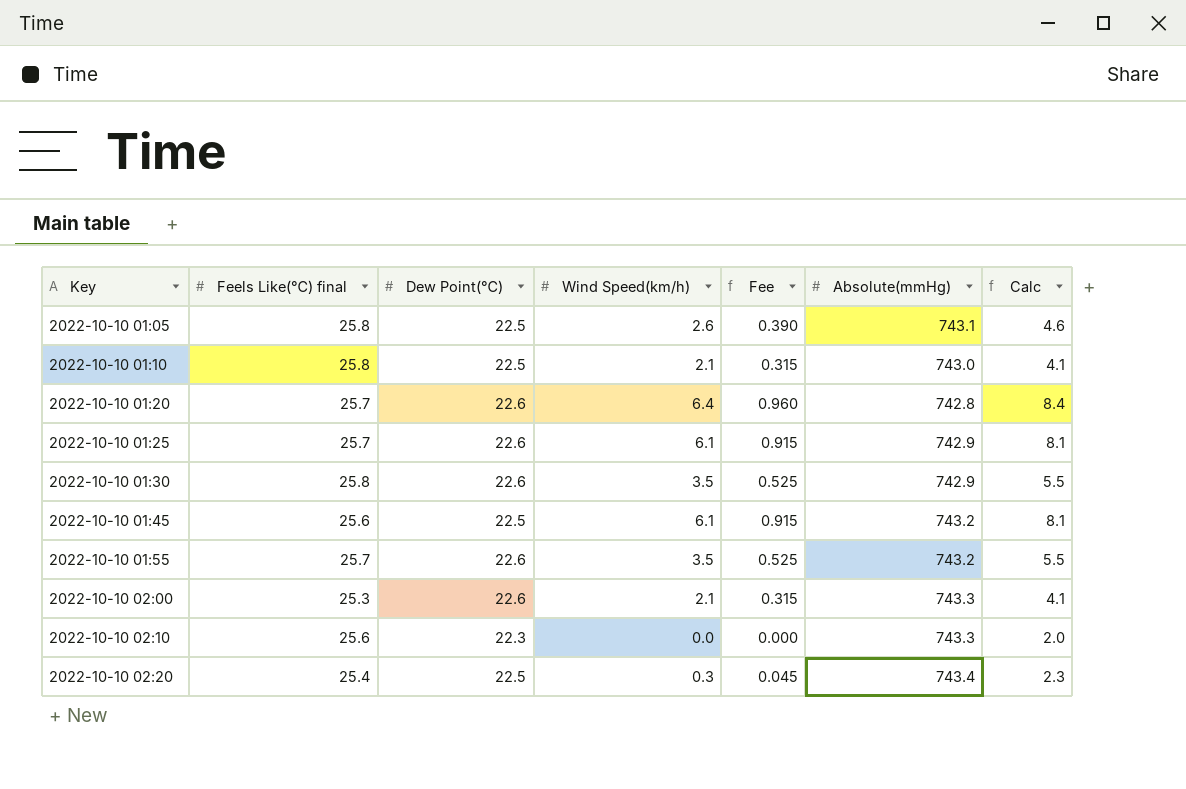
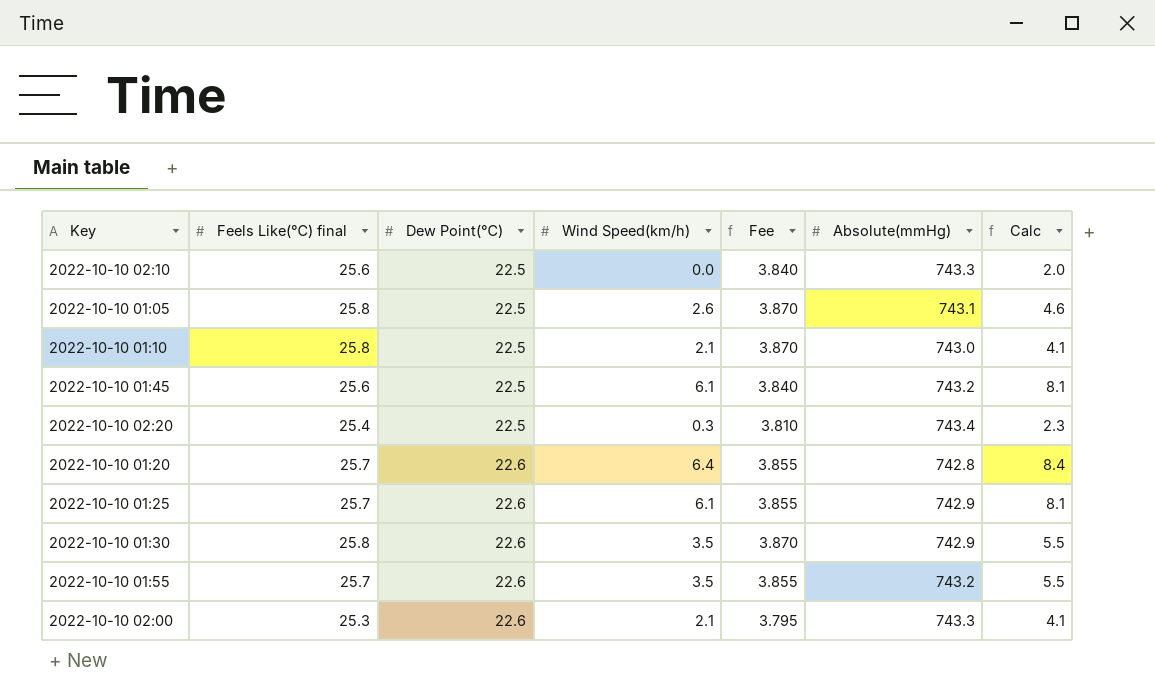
row order: Key ascending -> Dew Point(℃) ascending
column Fee | formula: [Wind Speed(km/h)] * 0.15 -> [Feels Like(℃) final] * 0.15
2022-10-10 02:10 | Dew Point(℃): 22.3 -> 22.5

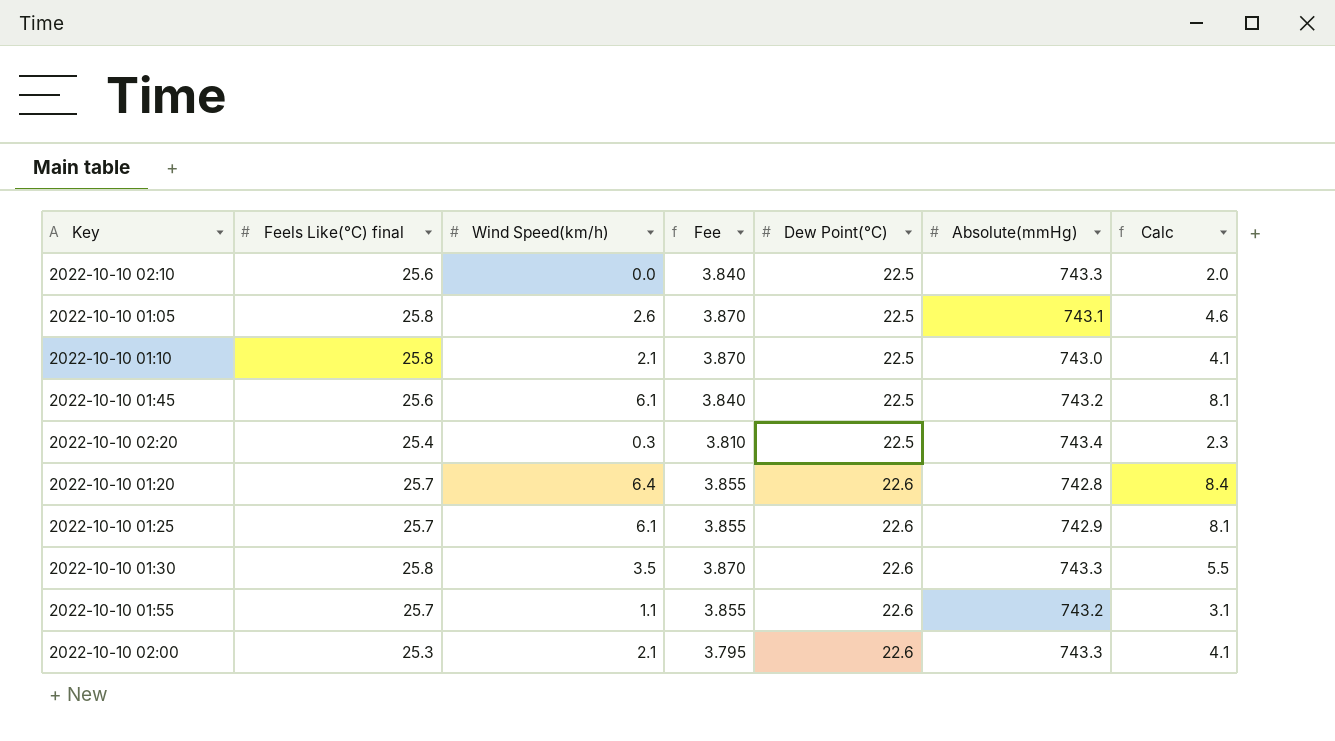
column Dew Point(℃) | position: 3 -> 5
2022-10-10 01:30 | Absolute(mmHg): 742.9 -> 743.3
2022-10-10 01:55 | Wind Speed(km/h): 3.5 -> 1.1
2022-10-10 01:55 | Calc: 5.5 -> 3.1

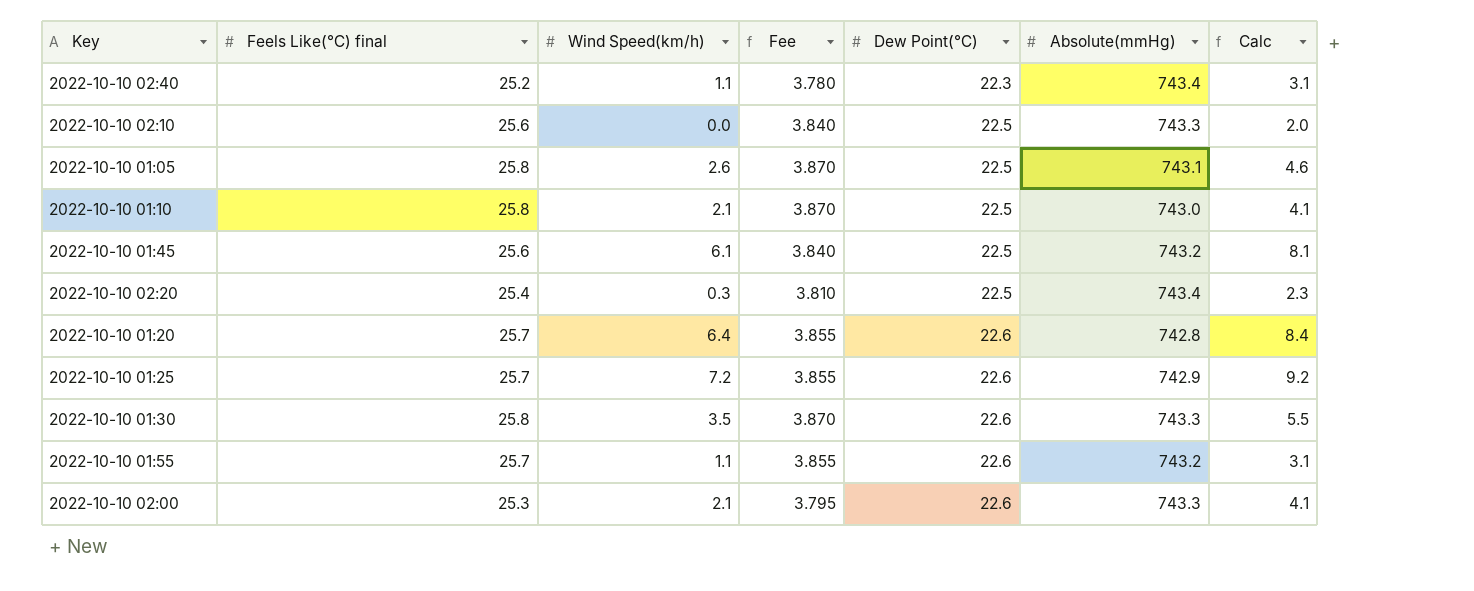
row 2022-10-10 02:40: none -> 25.2 | 1.1 | 3.780 | 22.3 | 743.4 | 3.1
2022-10-10 01:25 | Wind Speed(km/h): 6.1 -> 7.2
2022-10-10 01:25 | Calc: 8.1 -> 9.2

